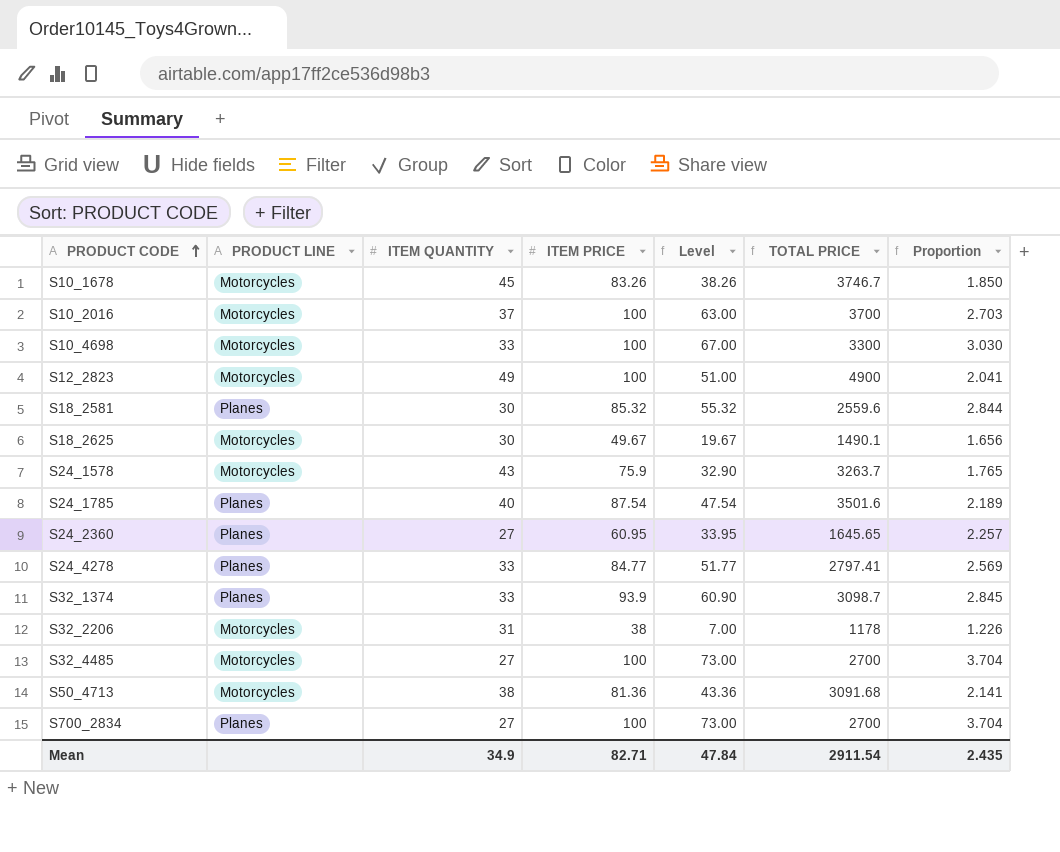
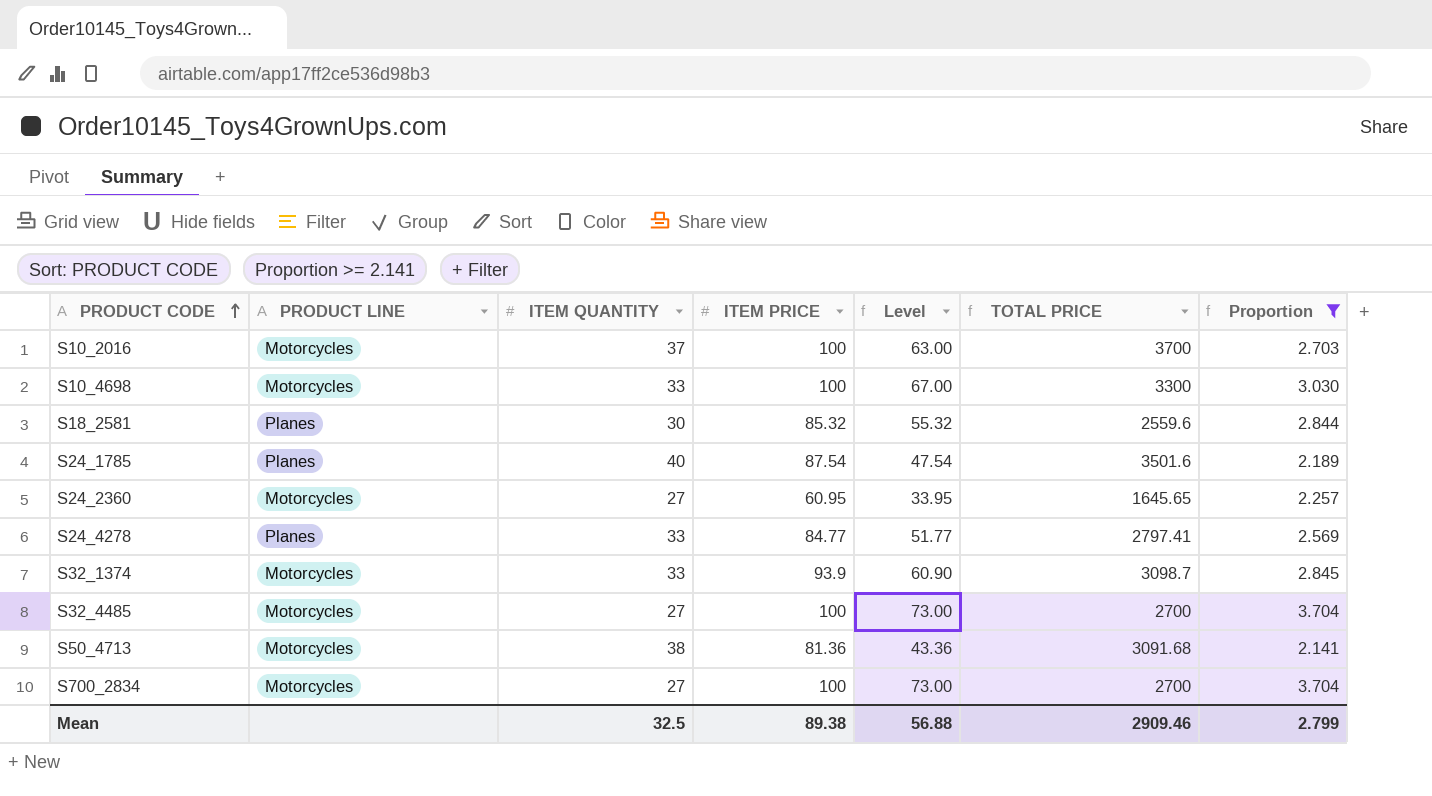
filter: none -> Proportion >= 2.141
S24_2360 | PRODUCT LINE: Planes -> Motorcycles
S32_1374 | PRODUCT LINE: Planes -> Motorcycles
S700_2834 | PRODUCT LINE: Planes -> Motorcycles
Mean | ITEM QUANTITY: 34.9 -> 32.5
Mean | ITEM PRICE: 82.71 -> 89.38
Mean | Level: 47.84 -> 56.88
Mean | TOTAL PRICE: 2911.54 -> 2909.46
Mean | Proportion: 2.435 -> 2.799

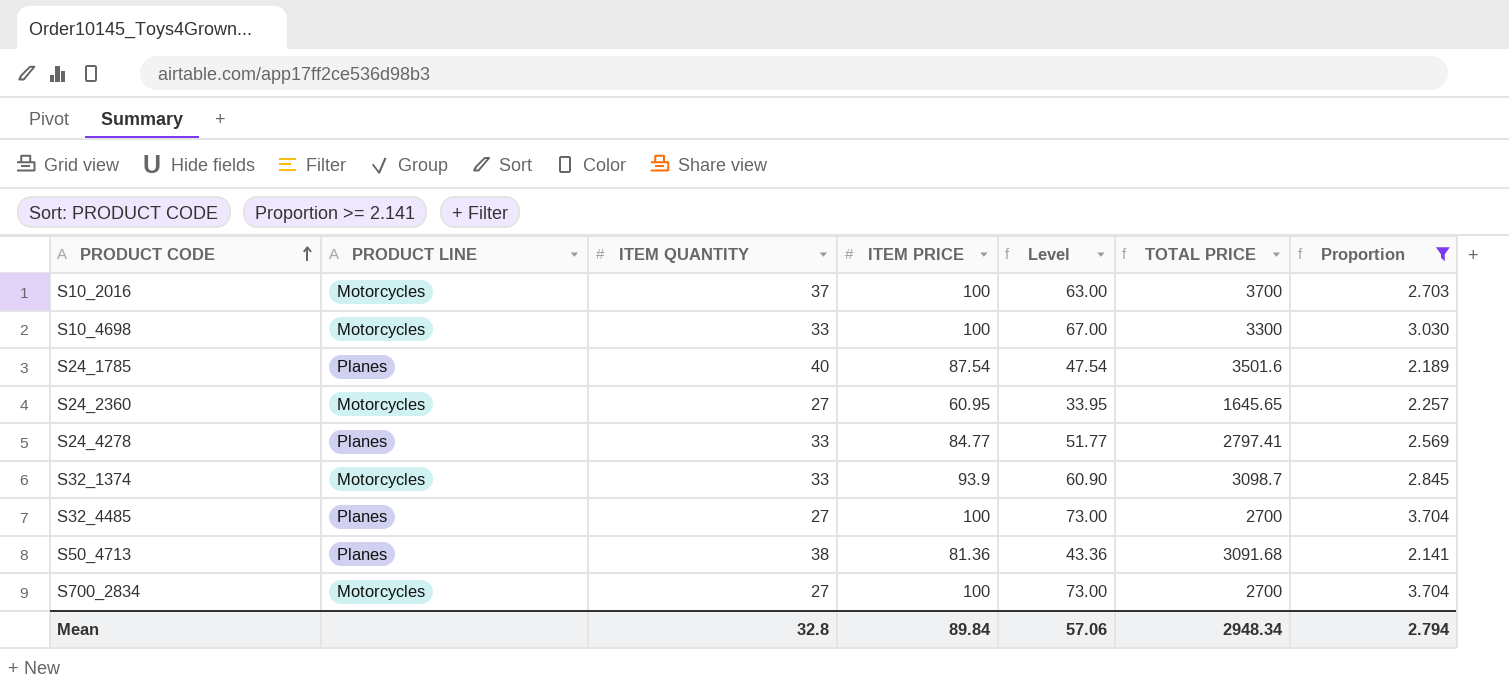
row S18_2581: Planes | 30 | 85.32 | 55.32 | 2559.6 | 2.844 -> none
S32_4485 | PRODUCT LINE: Motorcycles -> Planes
S50_4713 | PRODUCT LINE: Motorcycles -> Planes
Mean | ITEM QUANTITY: 32.5 -> 32.8
Mean | ITEM PRICE: 89.38 -> 89.84
Mean | Level: 56.88 -> 57.06
Mean | TOTAL PRICE: 2909.46 -> 2948.34
Mean | Proportion: 2.799 -> 2.794

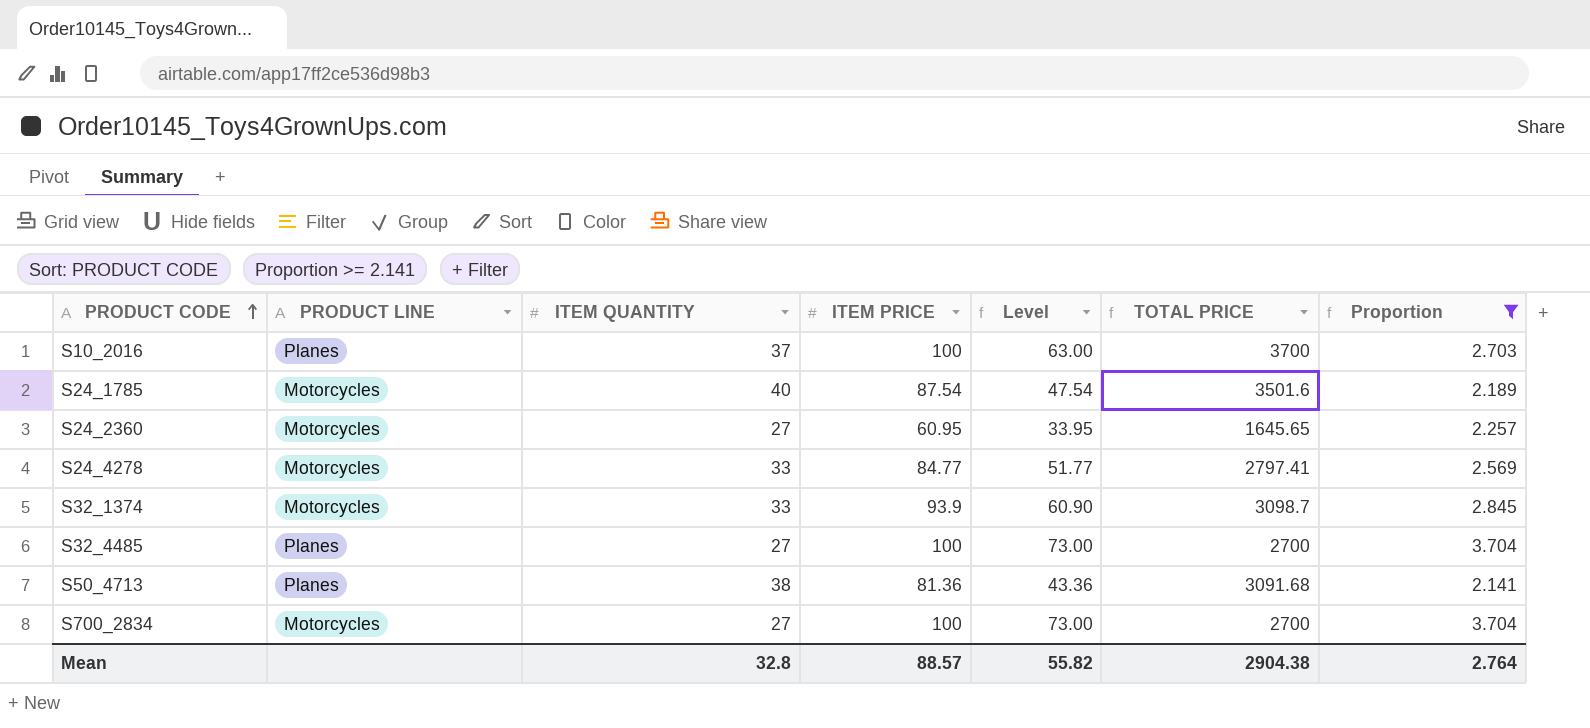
row S10_4698: Motorcycles | 33 | 100 | 67.00 | 3300 | 3.030 -> none
S10_2016 | PRODUCT LINE: Motorcycles -> Planes
S24_1785 | PRODUCT LINE: Planes -> Motorcycles
S24_4278 | PRODUCT LINE: Planes -> Motorcycles
Mean | ITEM PRICE: 89.84 -> 88.57
Mean | Level: 57.06 -> 55.82
Mean | TOTAL PRICE: 2948.34 -> 2904.38
Mean | Proportion: 2.794 -> 2.764

